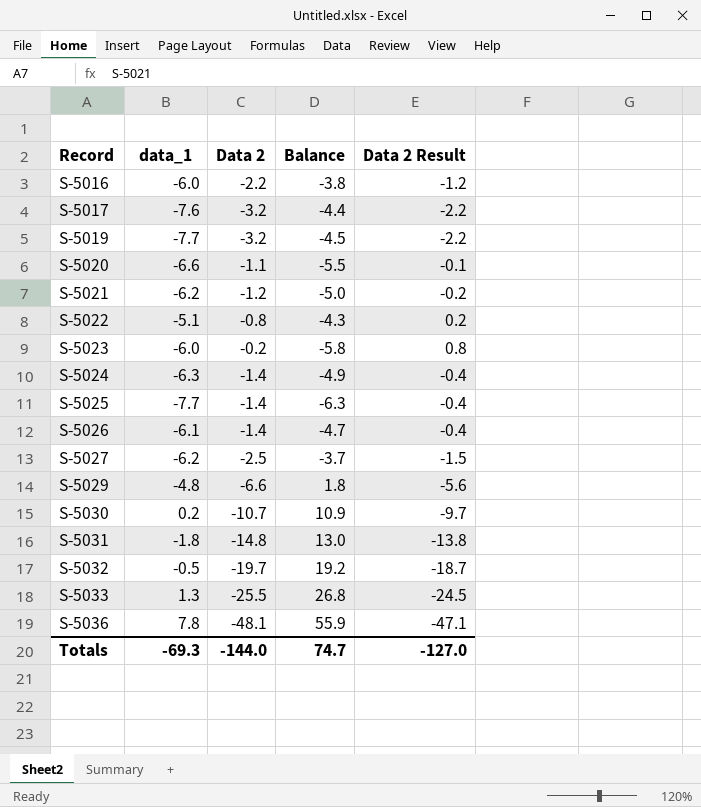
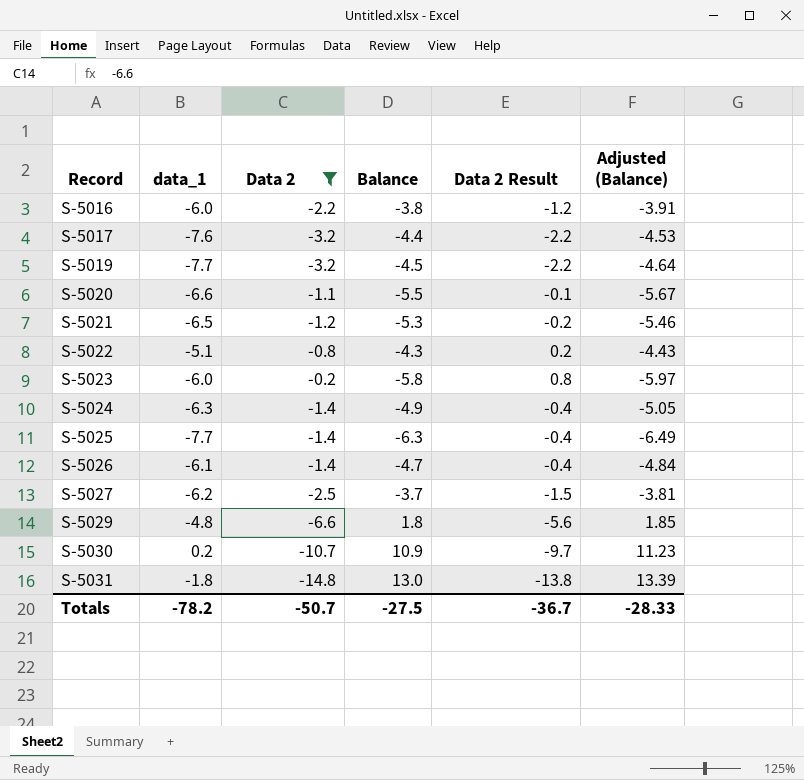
filter: none -> Data 2 >= -14.8
column Adjusted (Balance) | formula: none -> [Balance] * 1.03
S-5021 | data_1: -6.2 -> -6.5
S-5021 | Balance: -5.0 -> -5.3
Totals | data_1: -69.3 -> -78.2
Totals | Data 2: -144.0 -> -50.7
Totals | Balance: 74.7 -> -27.5
Totals | Data 2 Result: -127.0 -> -36.7

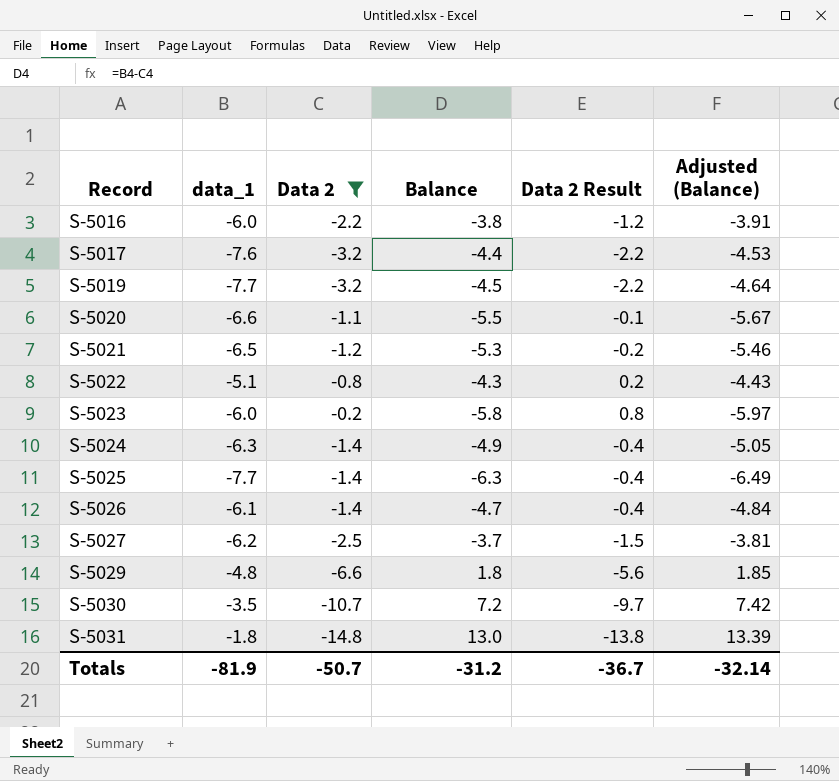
S-5030 | data_1: 0.2 -> -3.5
S-5030 | Balance: 10.9 -> 7.2
S-5030 | Adjusted (Balance): 11.23 -> 7.42
Totals | data_1: -78.2 -> -81.9
Totals | Balance: -27.5 -> -31.2
Totals | Adjusted (Balance): -28.33 -> -32.14

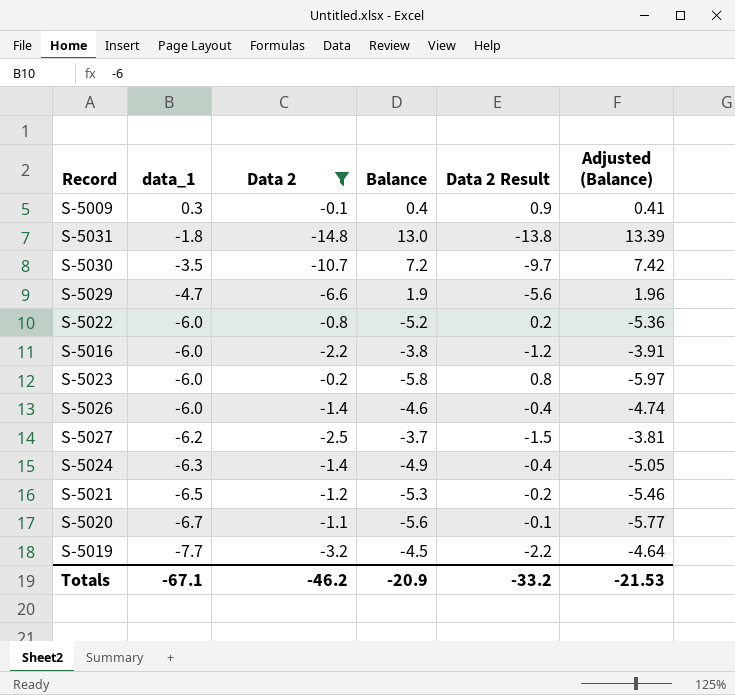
row order: Record ascending -> data_1 descending
row S-5017: -7.6 | -3.2 | -4.4 | -2.2 | -4.53 -> none
row S-5025: -7.7 | -1.4 | -6.3 | -0.4 | -6.49 -> none
row S-5009: none -> 0.3 | -0.1 | 0.4 | 0.9 | 0.41
S-5029 | data_1: -4.8 -> -4.7
S-5029 | Balance: 1.8 -> 1.9
S-5029 | Adjusted (Balance): 1.85 -> 1.96
S-5022 | data_1: -5.1 -> -6.0
S-5022 | Balance: -4.3 -> -5.2
S-5022 | Adjusted (Balance): -4.43 -> -5.36
S-5026 | data_1: -6.1 -> -6.0
S-5026 | Balance: -4.7 -> -4.6
S-5026 | Adjusted (Balance): -4.84 -> -4.74
S-5020 | data_1: -6.6 -> -6.7
S-5020 | Balance: -5.5 -> -5.6
S-5020 | Adjusted (Balance): -5.67 -> -5.77
Totals | data_1: -81.9 -> -67.1
Totals | Data 2: -50.7 -> -46.2
Totals | Balance: -31.2 -> -20.9
Totals | Data 2 Result: -36.7 -> -33.2
Totals | Adjusted (Balance): -32.14 -> -21.53

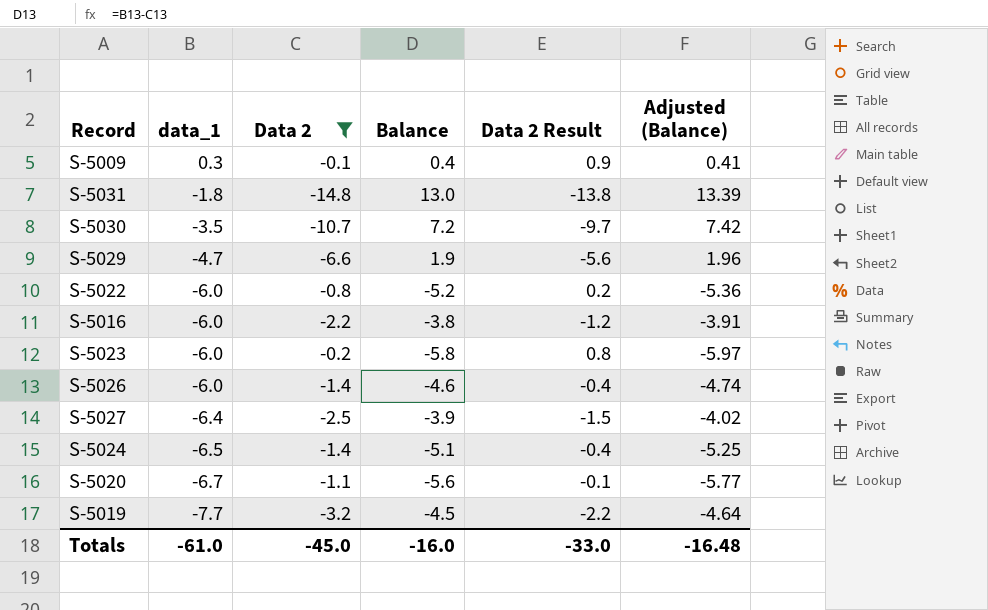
row S-5021: -6.5 | -1.2 | -5.3 | -0.2 | -5.46 -> none
S-5027 | data_1: -6.2 -> -6.4
S-5027 | Balance: -3.7 -> -3.9
S-5027 | Adjusted (Balance): -3.81 -> -4.02
S-5024 | data_1: -6.3 -> -6.5
S-5024 | Balance: -4.9 -> -5.1
S-5024 | Adjusted (Balance): -5.05 -> -5.25
Totals | data_1: -67.1 -> -61.0
Totals | Data 2: -46.2 -> -45.0
Totals | Balance: -20.9 -> -16.0
Totals | Data 2 Result: -33.2 -> -33.0
Totals | Adjusted (Balance): -21.53 -> -16.48

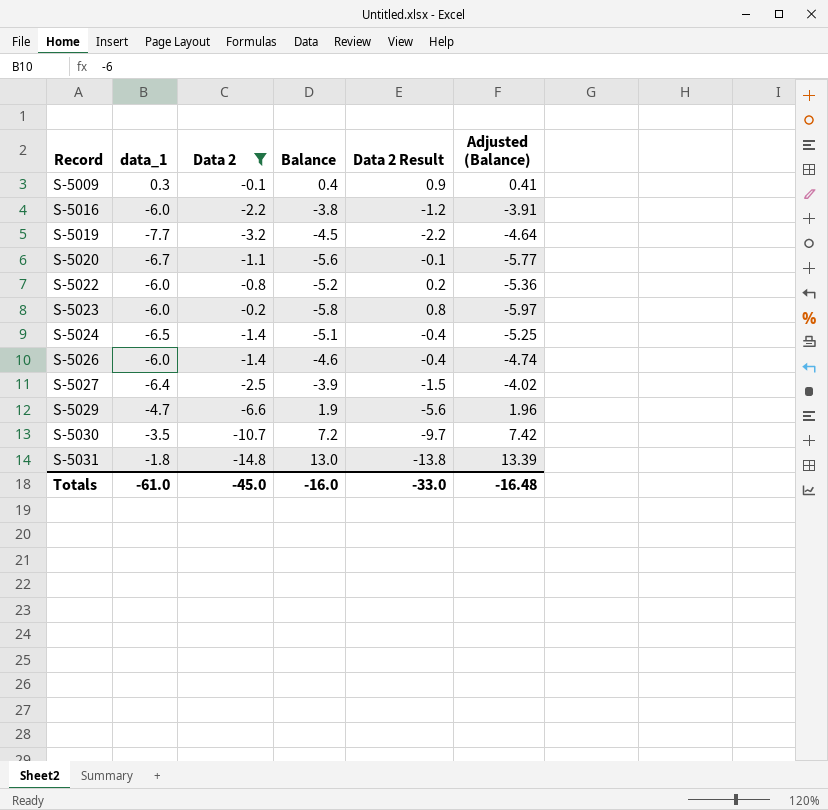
row order: data_1 descending -> Record ascending

